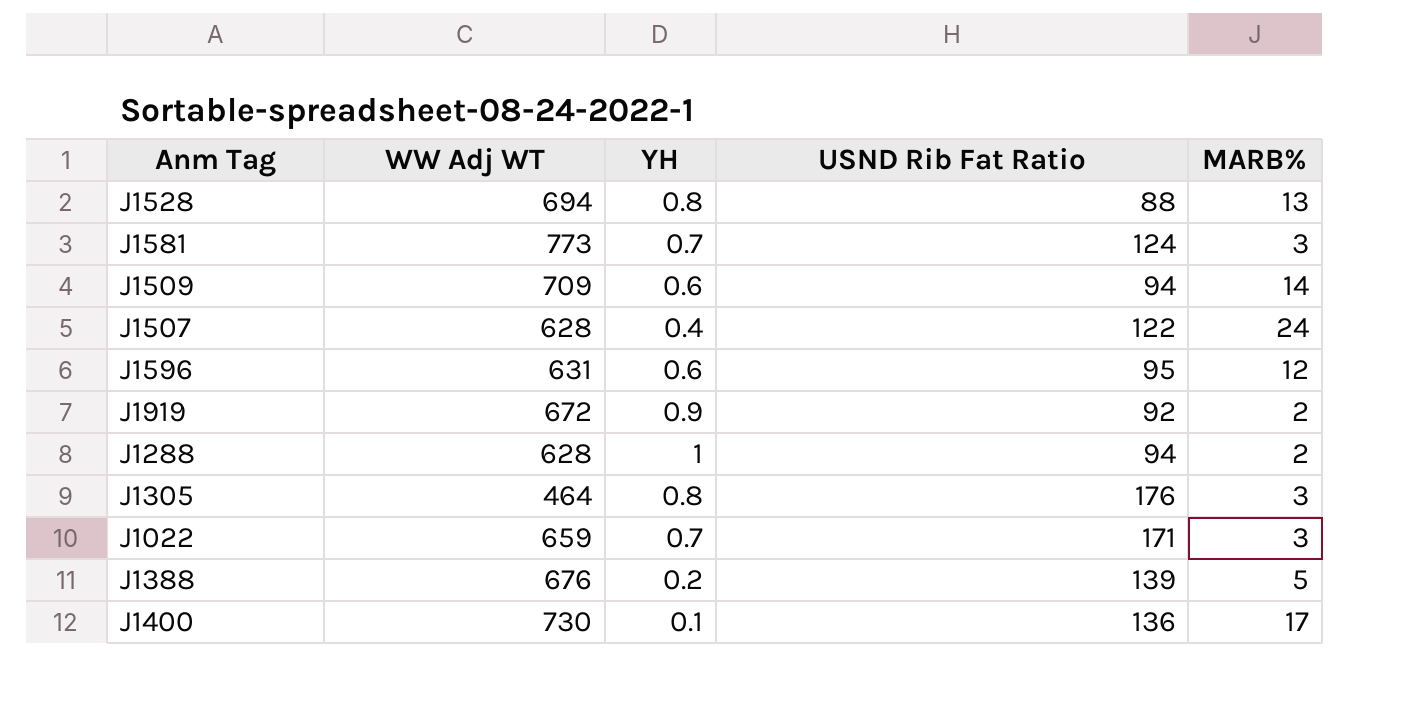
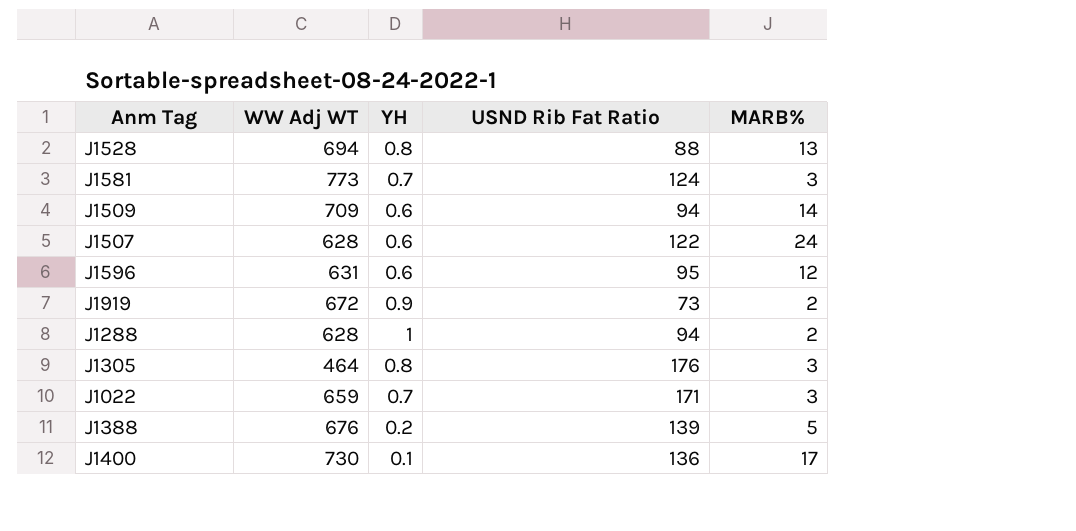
J1507 | YH: 0.4 -> 0.6
J1919 | USND Rib Fat Ratio: 92 -> 73

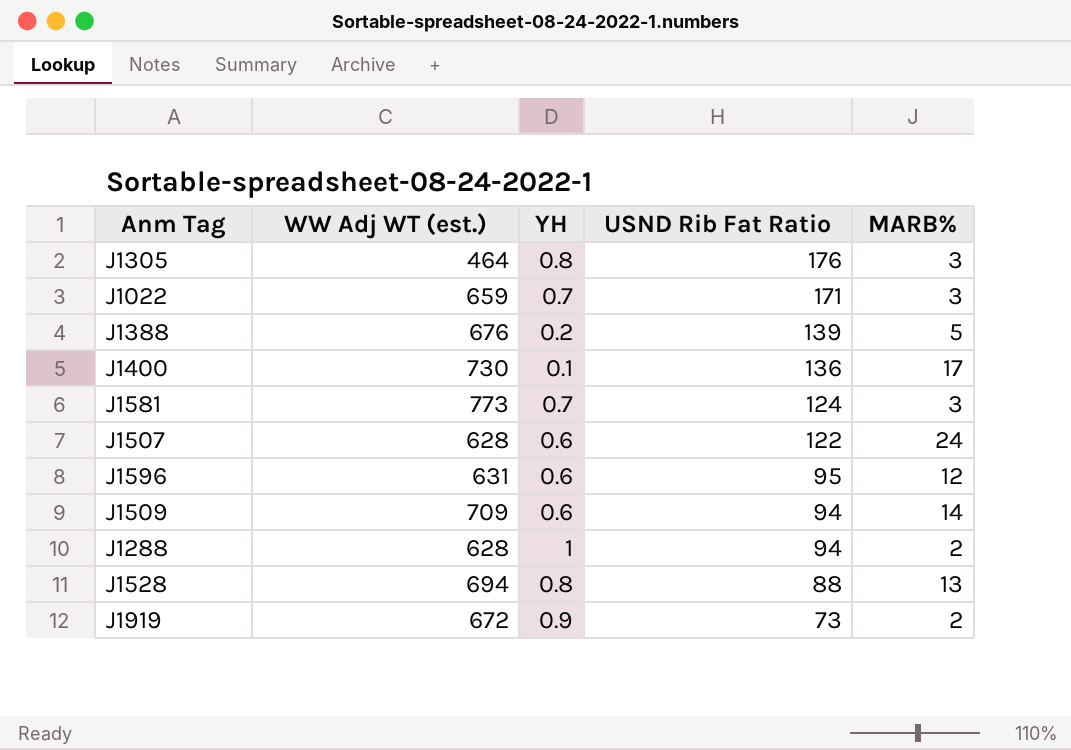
row order: none -> USND Rib Fat Ratio descending
column name: WW Adj WT -> WW Adj WT (est.)

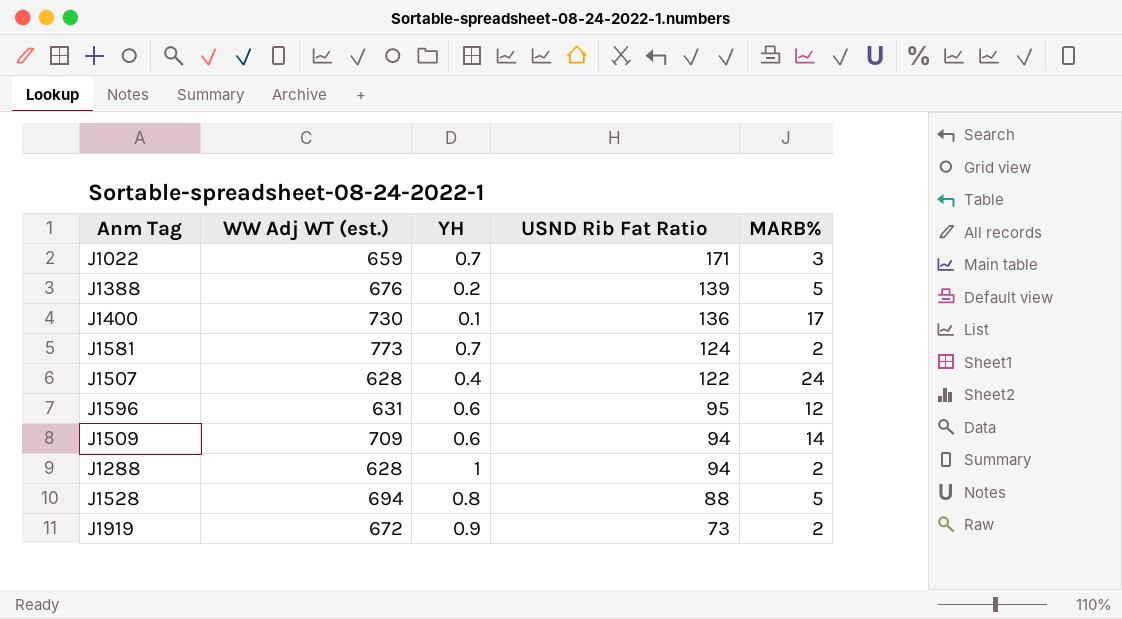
row J1305: 464 | 0.8 | 176 | 3 -> none
J1581 | MARB%: 3 -> 2
J1507 | YH: 0.6 -> 0.4
J1528 | MARB%: 13 -> 5

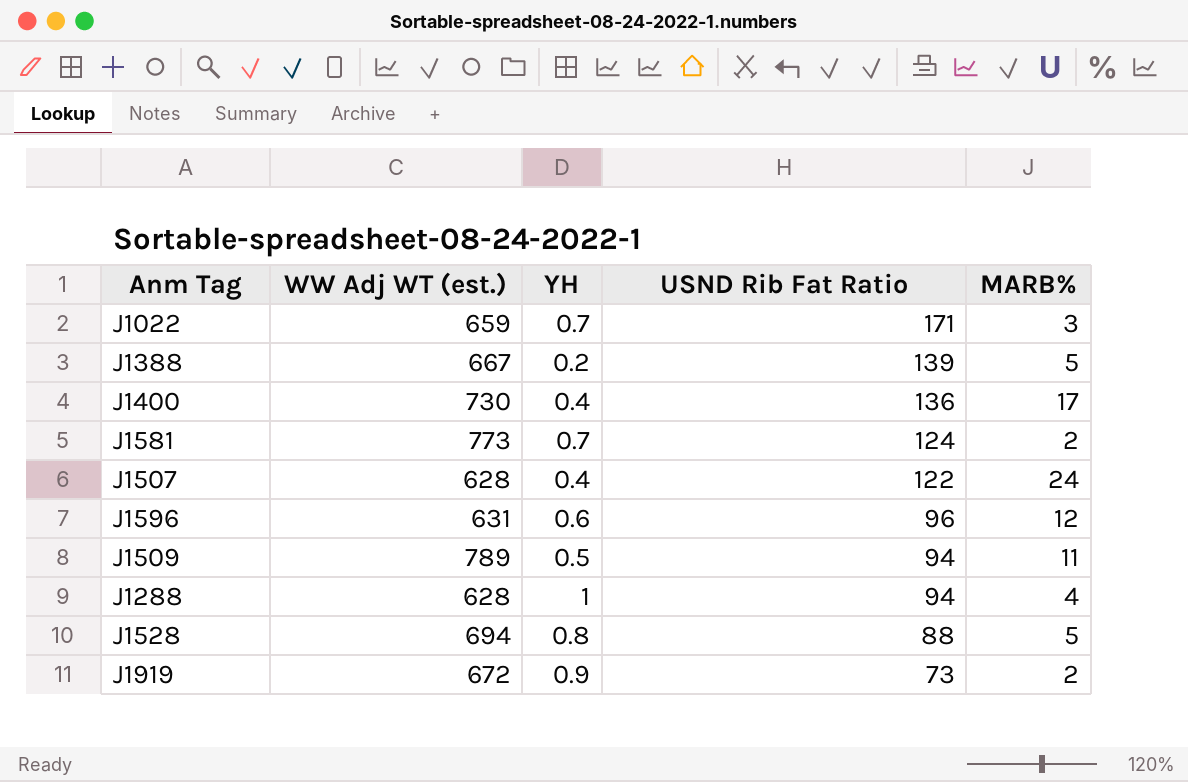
J1388 | WW Adj WT (est.): 676 -> 667
J1400 | YH: 0.1 -> 0.4
J1596 | USND Rib Fat Ratio: 95 -> 96
J1509 | WW Adj WT (est.): 709 -> 789
J1509 | YH: 0.6 -> 0.5
J1509 | MARB%: 14 -> 11
J1288 | MARB%: 2 -> 4

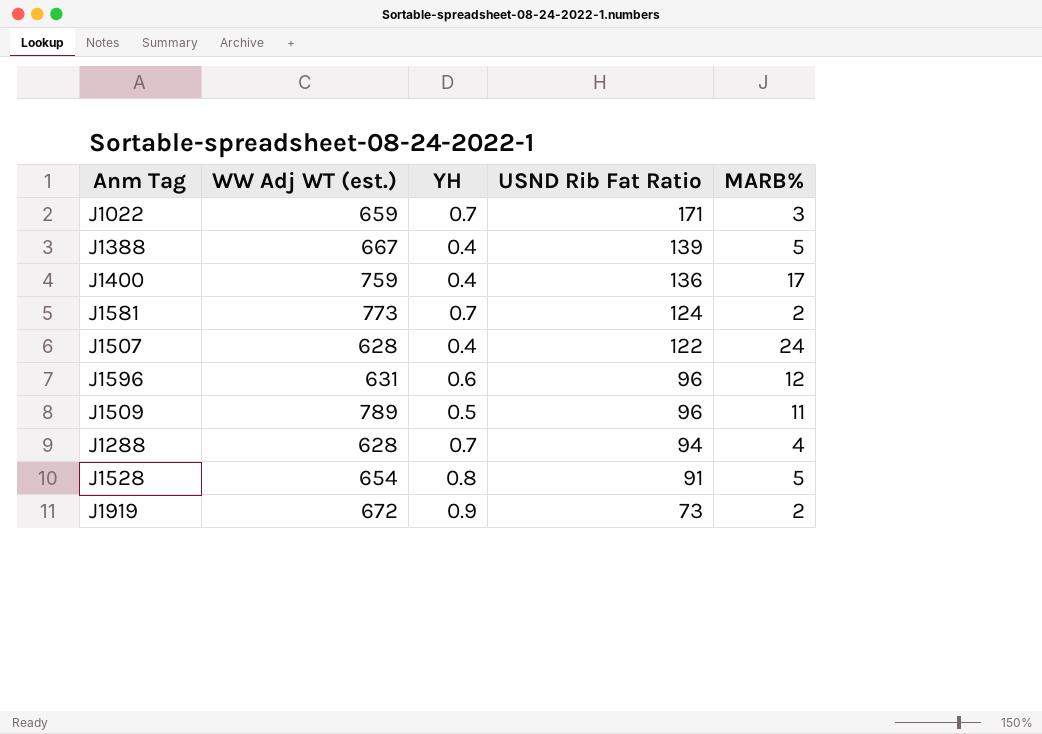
J1388 | YH: 0.2 -> 0.4
J1400 | WW Adj WT (est.): 730 -> 759
J1509 | USND Rib Fat Ratio: 94 -> 96
J1288 | YH: 1 -> 0.7
J1528 | WW Adj WT (est.): 694 -> 654
J1528 | USND Rib Fat Ratio: 88 -> 91

